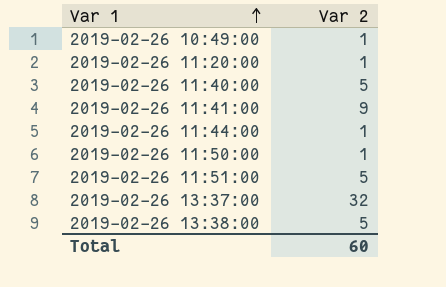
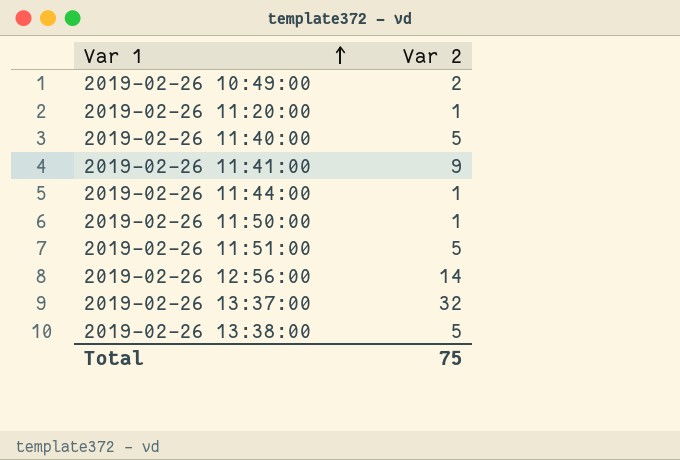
2019-02-26 10:49:00 | Var 2: 1 -> 2
row 2019-02-26 12:56:00: none -> 14
Total | Var 2: 60 -> 75

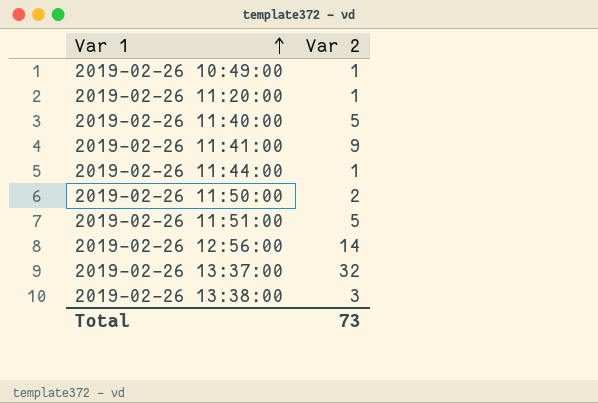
2019-02-26 10:49:00 | Var 2: 2 -> 1
2019-02-26 11:50:00 | Var 2: 1 -> 2
2019-02-26 13:38:00 | Var 2: 5 -> 3
Total | Var 2: 75 -> 73

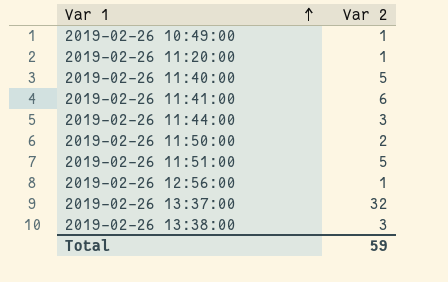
2019-02-26 11:41:00 | Var 2: 9 -> 6
2019-02-26 11:44:00 | Var 2: 1 -> 3
2019-02-26 12:56:00 | Var 2: 14 -> 1
Total | Var 2: 73 -> 59

